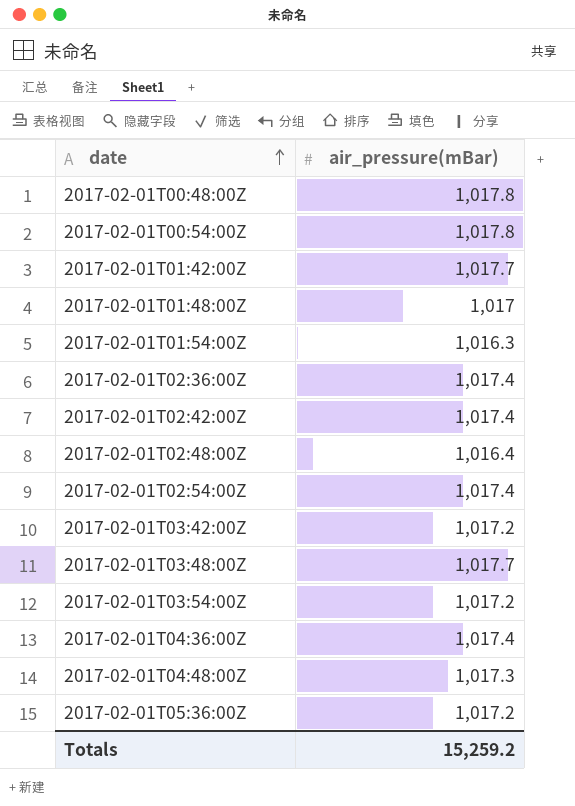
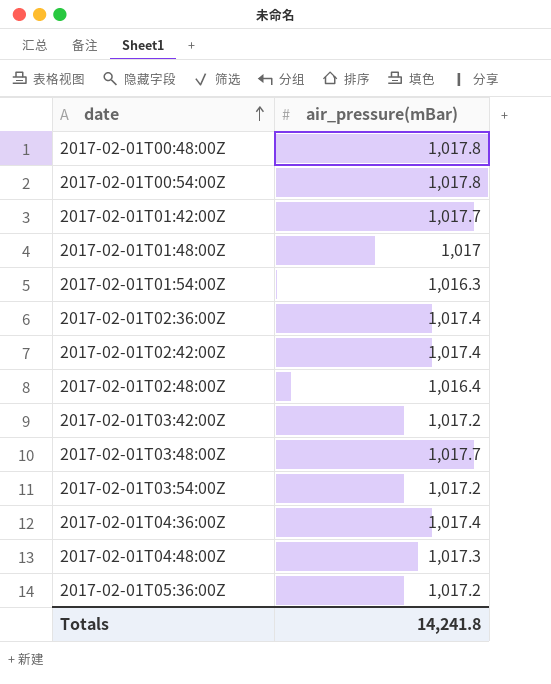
row 2017-02-01T02:54:00Z: 1,017.4 -> none
Totals | air_pressure(mBar): 15,259.2 -> 14,241.8

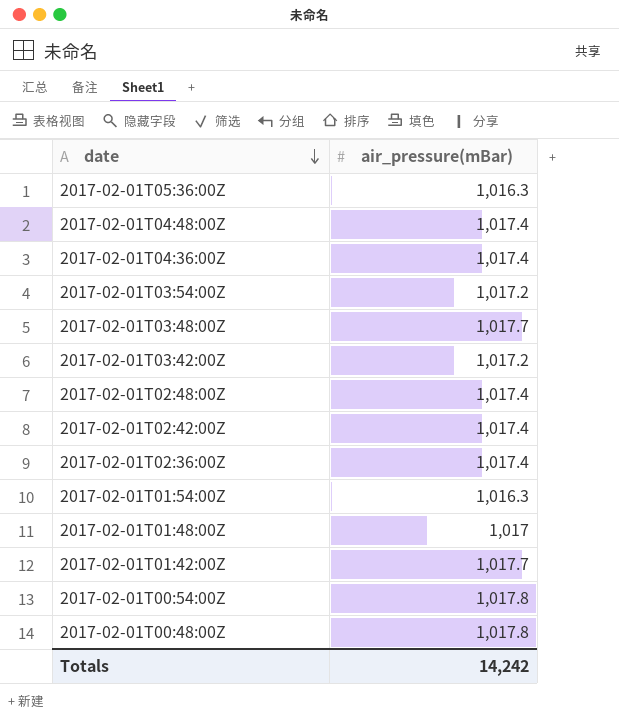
row order: date ascending -> date descending
2017-02-01T05:36:00Z | air_pressure(mBar): 1,017.2 -> 1,016.3
2017-02-01T04:48:00Z | air_pressure(mBar): 1,017.3 -> 1,017.4
2017-02-01T02:48:00Z | air_pressure(mBar): 1,016.4 -> 1,017.4
Totals | air_pressure(mBar): 14,241.8 -> 14,242

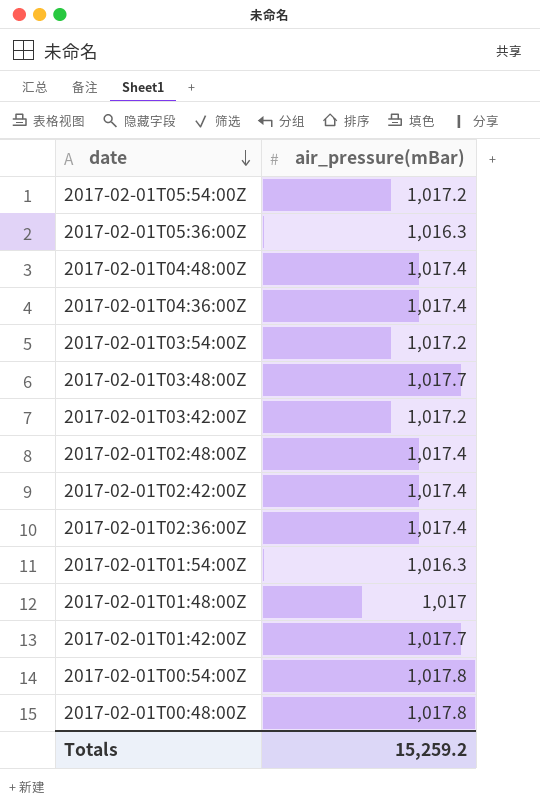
row 2017-02-01T05:54:00Z: none -> 1,017.2
Totals | air_pressure(mBar): 14,242 -> 15,259.2

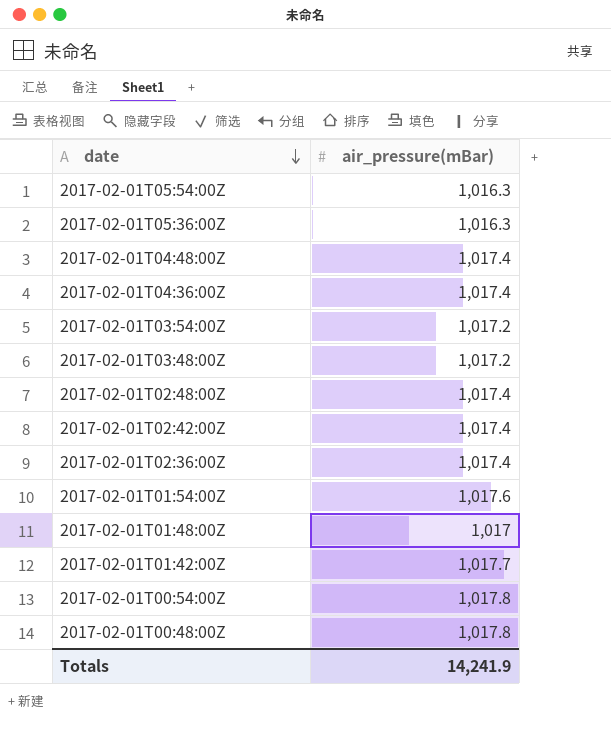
row 2017-02-01T03:42:00Z: 1,017.2 -> none
2017-02-01T05:54:00Z | air_pressure(mBar): 1,017.2 -> 1,016.3
2017-02-01T03:48:00Z | air_pressure(mBar): 1,017.7 -> 1,017.2
2017-02-01T01:54:00Z | air_pressure(mBar): 1,016.3 -> 1,017.6
Totals | air_pressure(mBar): 15,259.2 -> 14,241.9

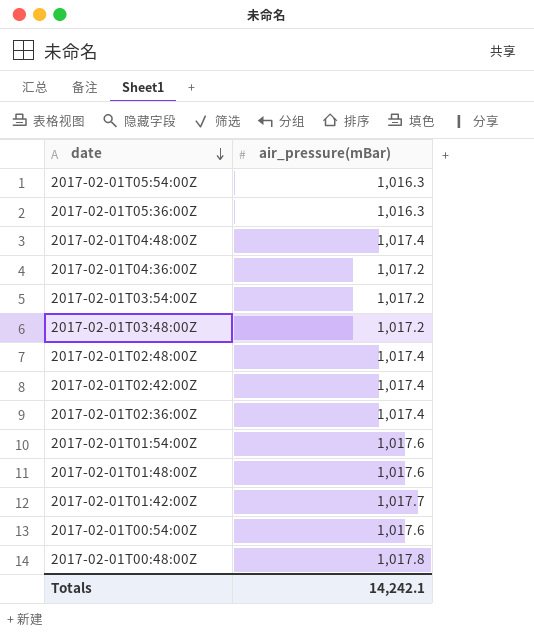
2017-02-01T04:36:00Z | air_pressure(mBar): 1,017.4 -> 1,017.2
2017-02-01T01:48:00Z | air_pressure(mBar): 1,017 -> 1,017.6
2017-02-01T00:54:00Z | air_pressure(mBar): 1,017.8 -> 1,017.6
Totals | air_pressure(mBar): 14,241.9 -> 14,242.1

